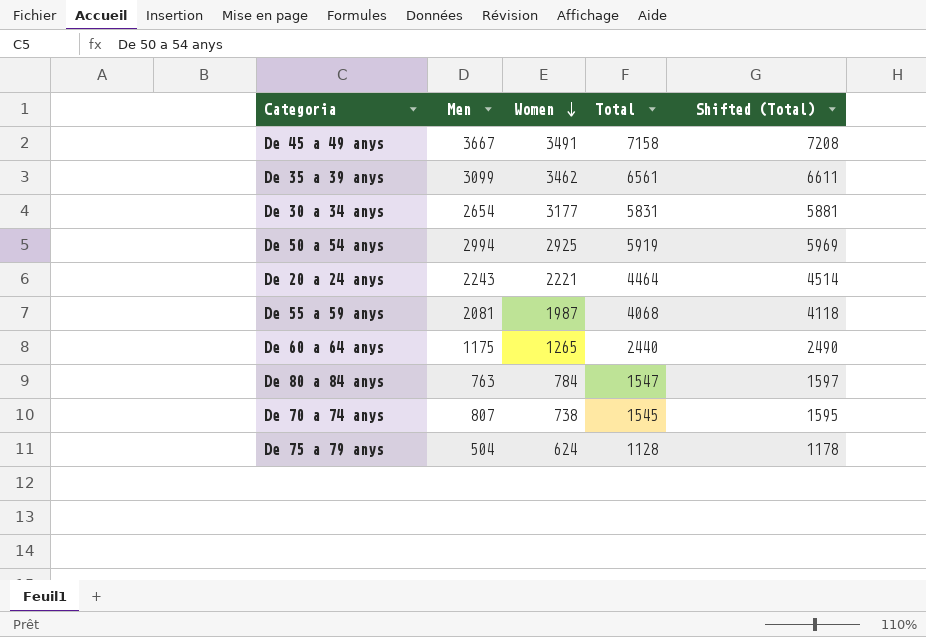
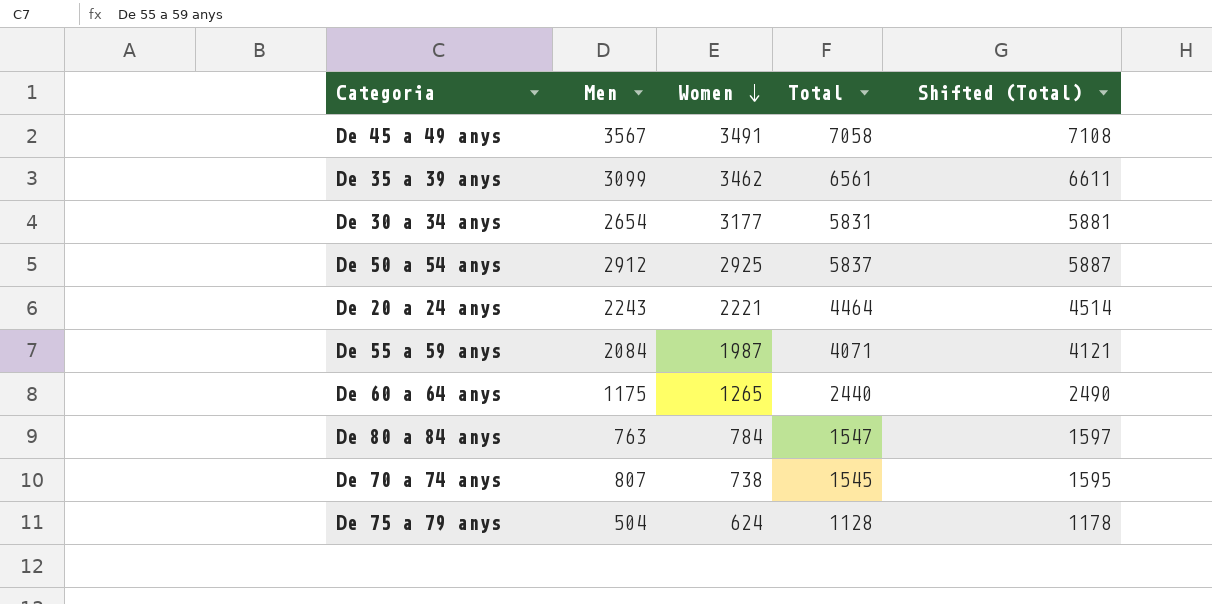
De 45 a 49 anys | Men: 3667 -> 3567
De 45 a 49 anys | Total: 7158 -> 7058
De 45 a 49 anys | Shifted (Total): 7208 -> 7108
De 50 a 54 anys | Men: 2994 -> 2912
De 50 a 54 anys | Total: 5919 -> 5837
De 50 a 54 anys | Shifted (Total): 5969 -> 5887
De 55 a 59 anys | Men: 2081 -> 2084
De 55 a 59 anys | Total: 4068 -> 4071
De 55 a 59 anys | Shifted (Total): 4118 -> 4121

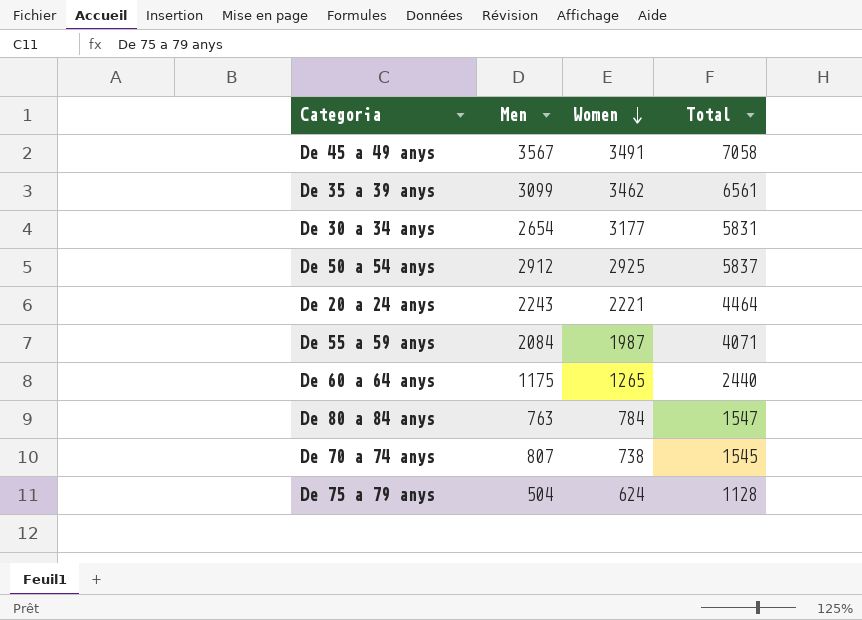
column Shifted (Total) | formula: [Total] + 50 -> none

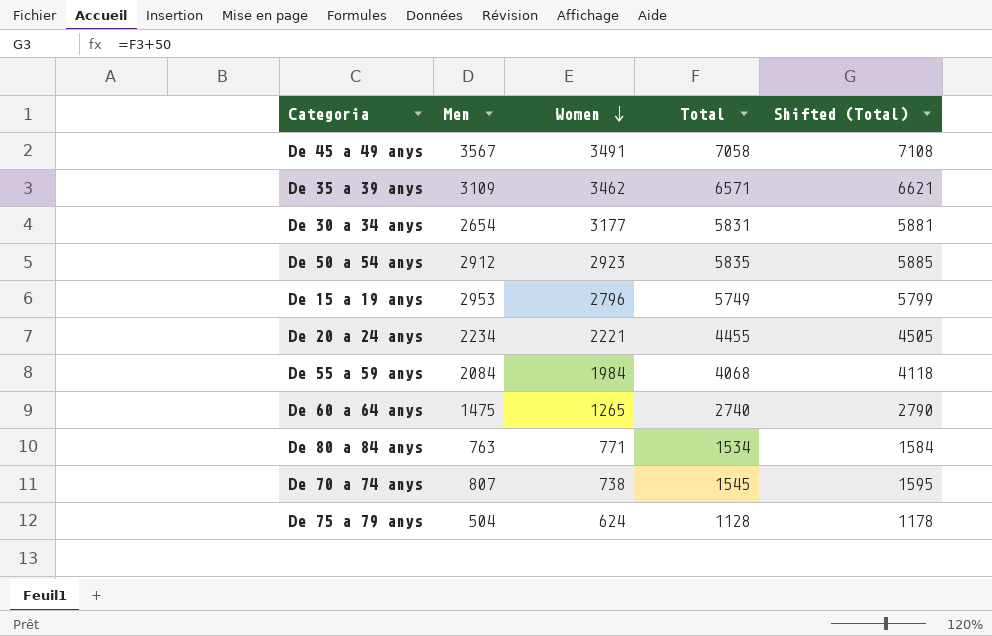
column Shifted (Total) | formula: none -> [Total] + 50
De 35 a 39 anys | Men: 3099 -> 3109
De 35 a 39 anys | Total: 6561 -> 6571
De 50 a 54 anys | Women: 2925 -> 2923
De 50 a 54 anys | Total: 5837 -> 5835
row De 15 a 19 anys: none -> 2953 | 2796 | 5749 | 5799
De 20 a 24 anys | Men: 2243 -> 2234
De 20 a 24 anys | Total: 4464 -> 4455
De 55 a 59 anys | Women: 1987 -> 1984
De 55 a 59 anys | Total: 4071 -> 4068
De 60 a 64 anys | Men: 1175 -> 1475
De 60 a 64 anys | Total: 2440 -> 2740
De 80 a 84 anys | Women: 784 -> 771
De 80 a 84 anys | Total: 1547 -> 1534

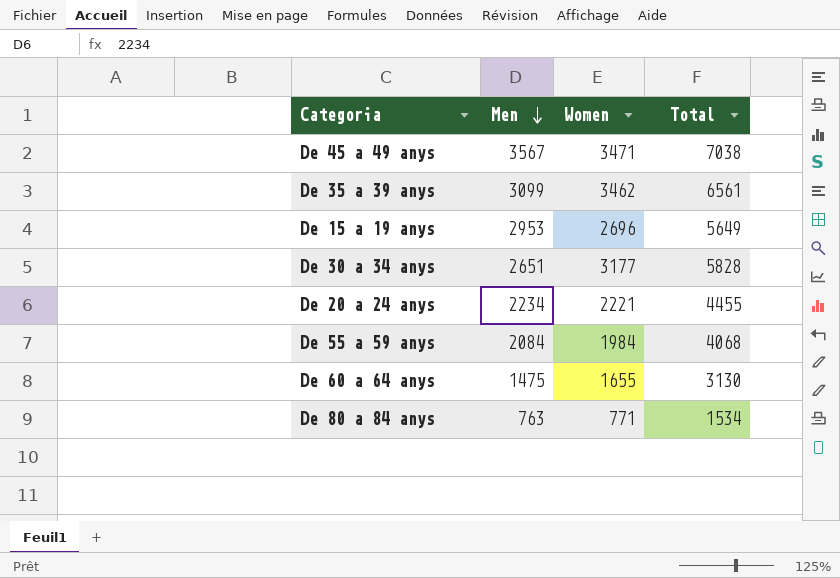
row order: Women descending -> Men descending
column Shifted (Total) | formula: [Total] + 50 -> none
row De 50 a 54 anys: 2912 | 2923 | 5835 | 5885 -> none
row De 70 a 74 anys: 807 | 738 | 1545 | 1595 -> none
row De 75 a 79 anys: 504 | 624 | 1128 | 1178 -> none
De 45 a 49 anys | Women: 3491 -> 3471
De 45 a 49 anys | Total: 7058 -> 7038
De 35 a 39 anys | Men: 3109 -> 3099
De 35 a 39 anys | Total: 6571 -> 6561
De 15 a 19 anys | Women: 2796 -> 2696
De 15 a 19 anys | Total: 5749 -> 5649
De 30 a 34 anys | Men: 2654 -> 2651
De 30 a 34 anys | Total: 5831 -> 5828
De 60 a 64 anys | Women: 1265 -> 1655
De 60 a 64 anys | Total: 2740 -> 3130

